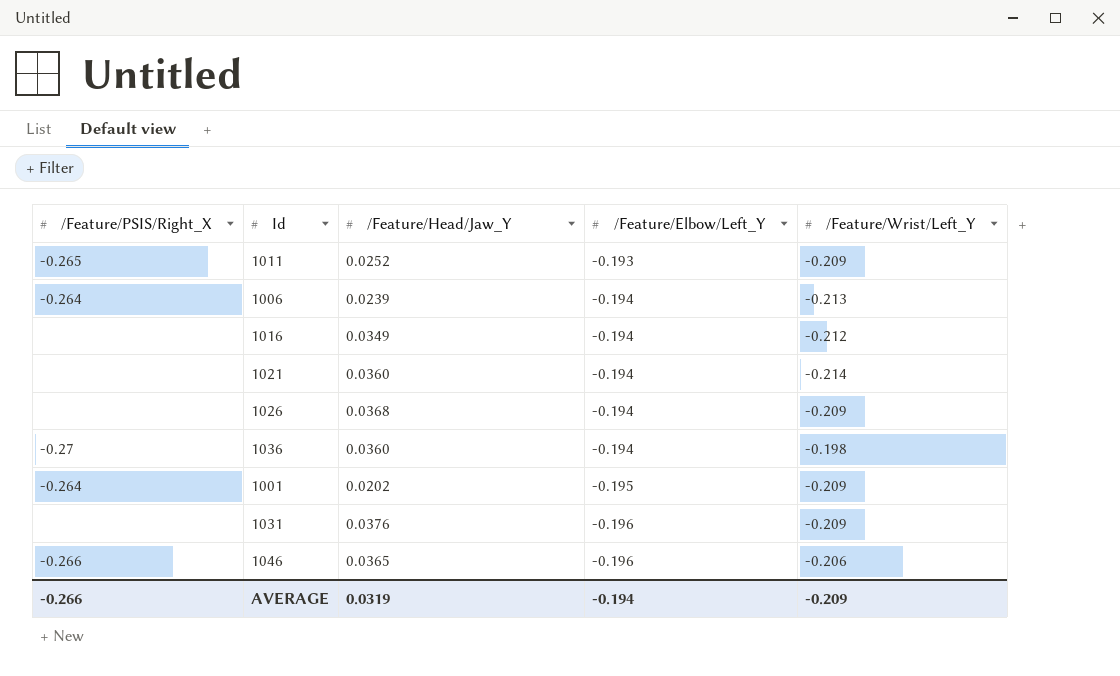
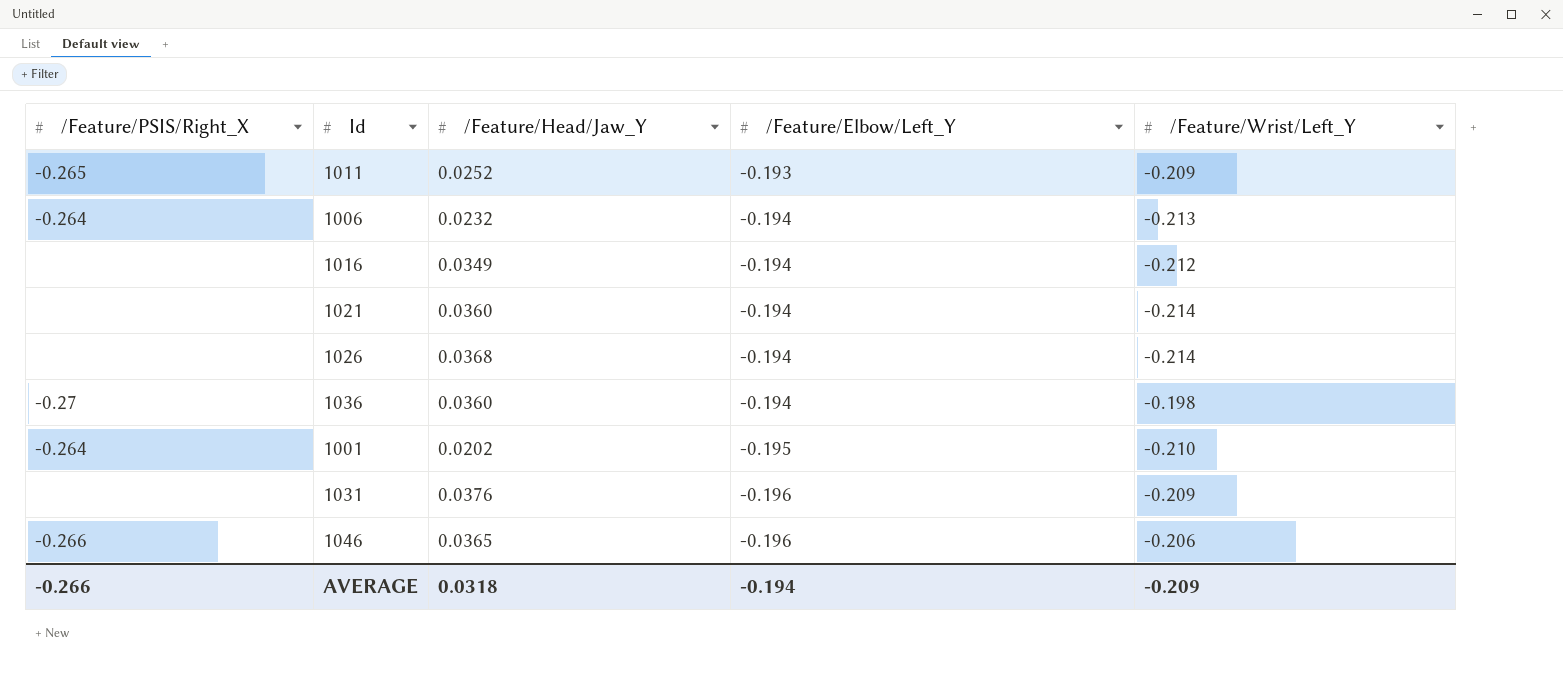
1006 | /Feature/Head/Jaw_Y: 0.0239 -> 0.0232
1026 | /Feature/Wrist/Left_Y: -0.209 -> -0.214
1001 | /Feature/Wrist/Left_Y: -0.209 -> -0.210
AVERAGE | /Feature/Head/Jaw_Y: 0.0319 -> 0.0318

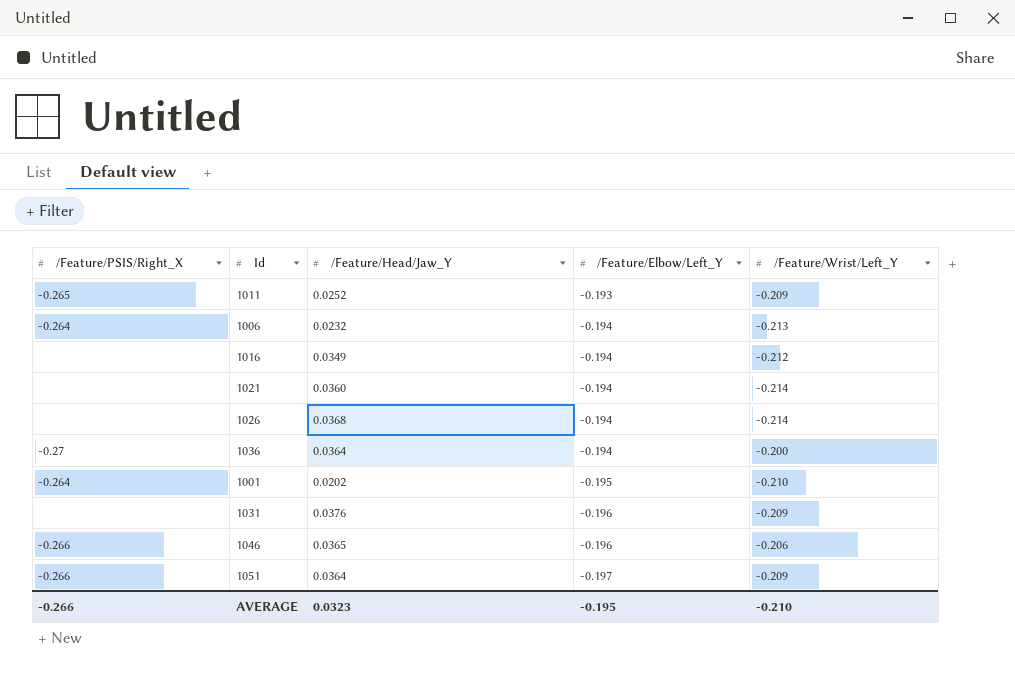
1036 | /Feature/Head/Jaw_Y: 0.0360 -> 0.0364
1036 | /Feature/Wrist/Left_Y: -0.198 -> -0.200
row 1051: none -> -0.266 | 0.0364 | -0.197 | -0.209
AVERAGE | /Feature/Head/Jaw_Y: 0.0318 -> 0.0323
AVERAGE | /Feature/Elbow/Left_Y: -0.194 -> -0.195
AVERAGE | /Feature/Wrist/Left_Y: -0.209 -> -0.210

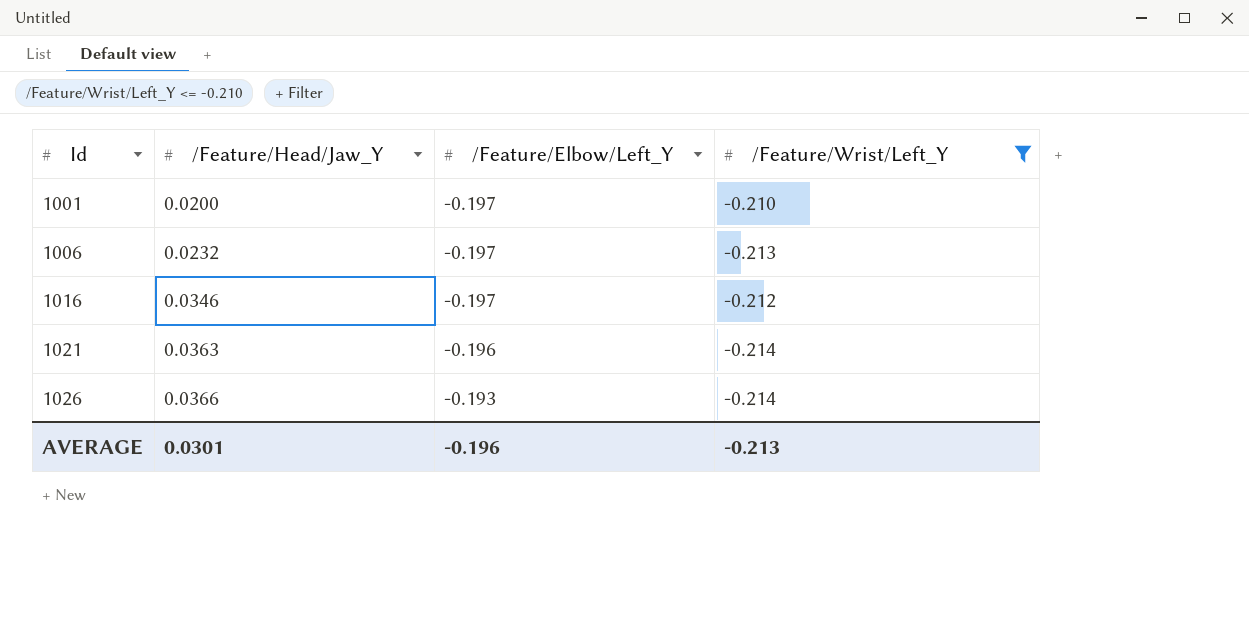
filter: none -> /Feature/Wrist/Left_Y <= -0.210
row order: /Feature/Elbow/Left_Y descending -> Id ascending
column /Feature/PSIS/Right_X | position: 1 -> none
1001 | /Feature/Head/Jaw_Y: 0.0202 -> 0.0200
1001 | /Feature/Elbow/Left_Y: -0.195 -> -0.197
1006 | /Feature/Elbow/Left_Y: -0.194 -> -0.197
1016 | /Feature/Head/Jaw_Y: 0.0349 -> 0.0346
1016 | /Feature/Elbow/Left_Y: -0.194 -> -0.197
1021 | /Feature/Head/Jaw_Y: 0.0360 -> 0.0363
1021 | /Feature/Elbow/Left_Y: -0.194 -> -0.196
1026 | /Feature/Head/Jaw_Y: 0.0368 -> 0.0366
1026 | /Feature/Elbow/Left_Y: -0.194 -> -0.193
AVERAGE | /Feature/Head/Jaw_Y: 0.0323 -> 0.0301
AVERAGE | /Feature/Elbow/Left_Y: -0.195 -> -0.196
AVERAGE | /Feature/Wrist/Left_Y: -0.210 -> -0.213

